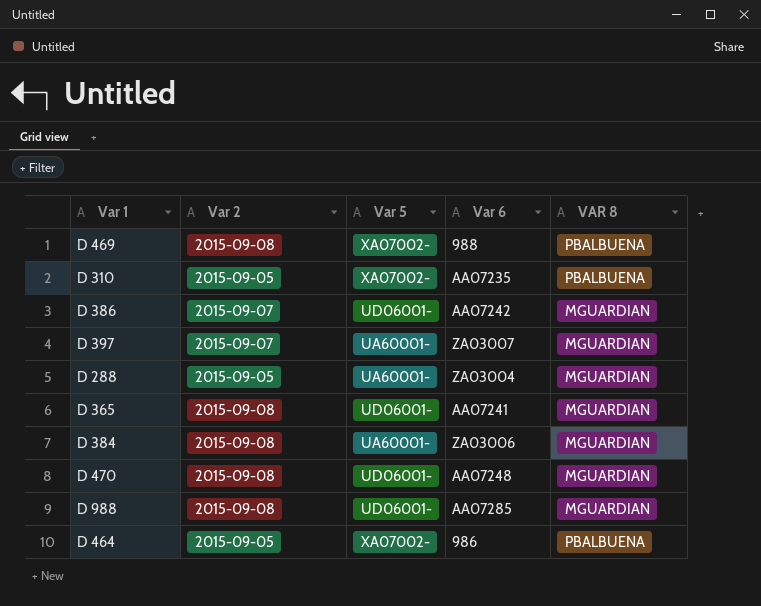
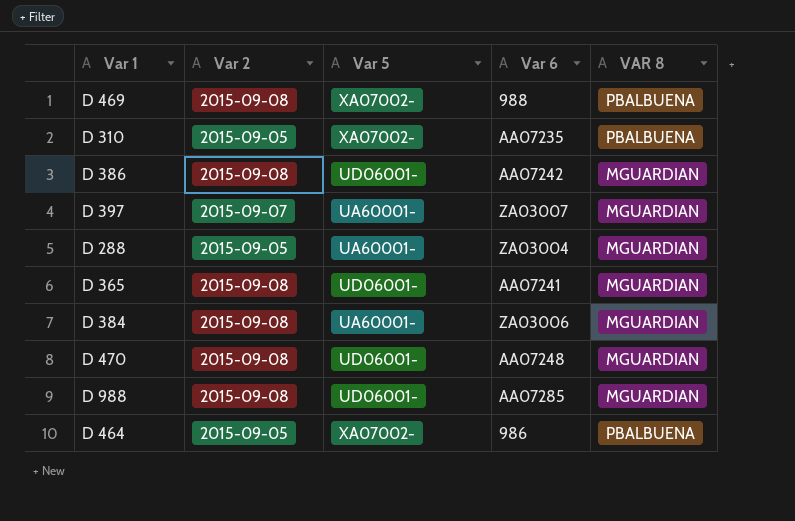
D 386 | Var 2: 2015-09-07 -> 2015-09-08

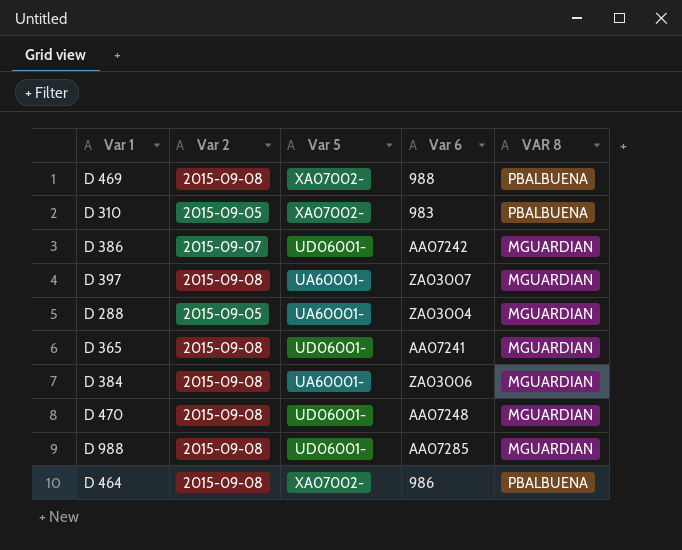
D 310 | Var 6: AA07235 -> 983
D 386 | Var 2: 2015-09-08 -> 2015-09-07
D 397 | Var 2: 2015-09-07 -> 2015-09-08
D 464 | Var 2: 2015-09-05 -> 2015-09-08

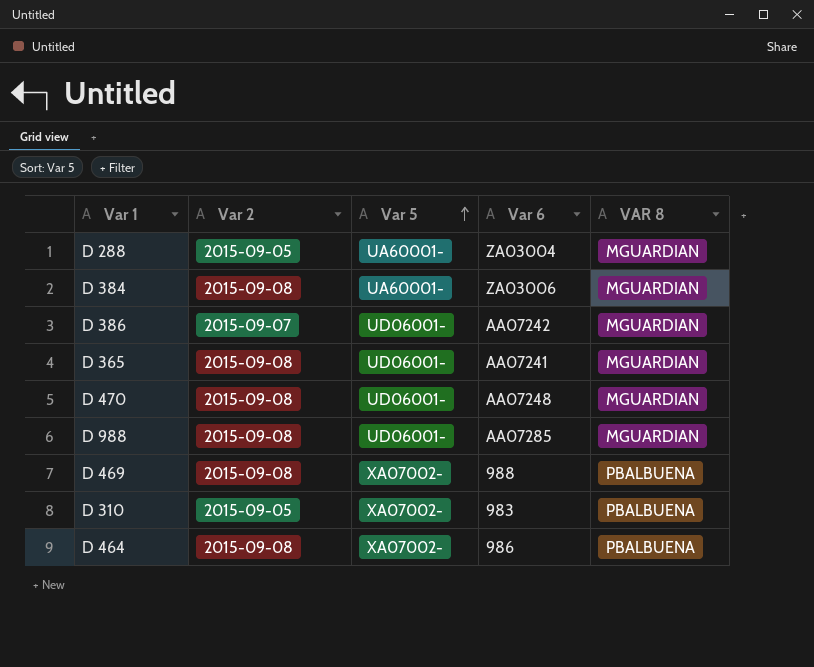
row order: none -> Var 5 ascending
row D 397: 2015-09-08 | UA60001- | ZA03007 | MGUARDIAN -> none

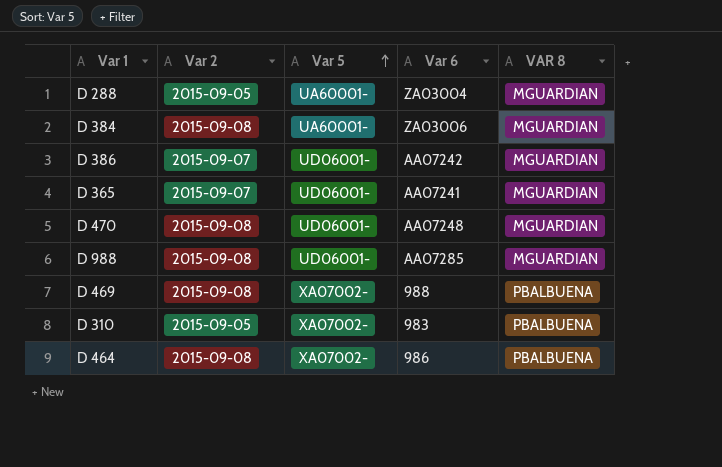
D 365 | Var 2: 2015-09-08 -> 2015-09-07

